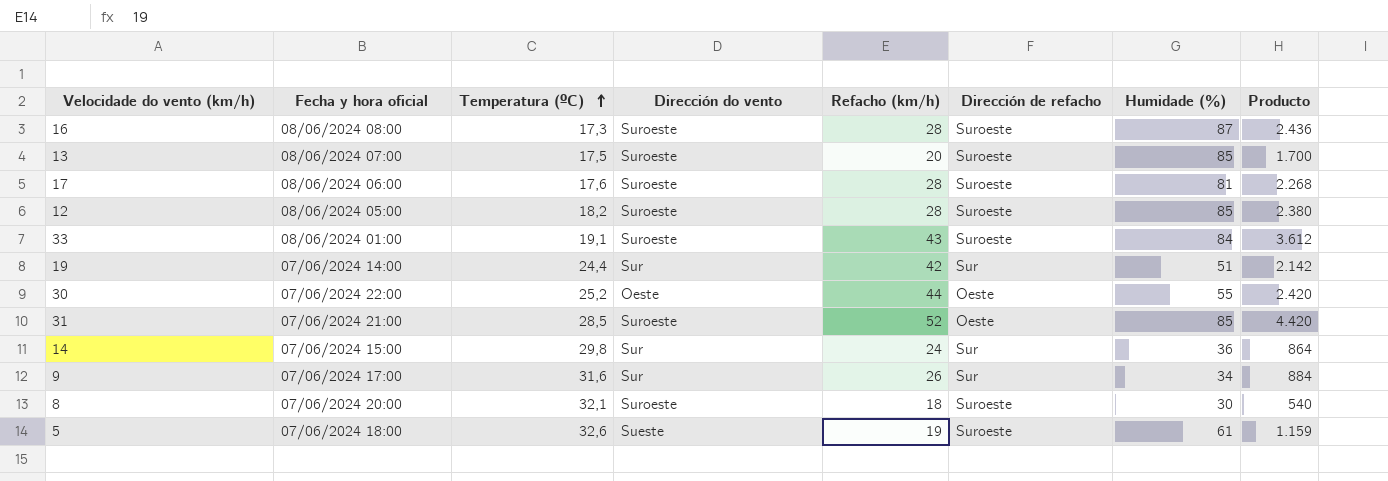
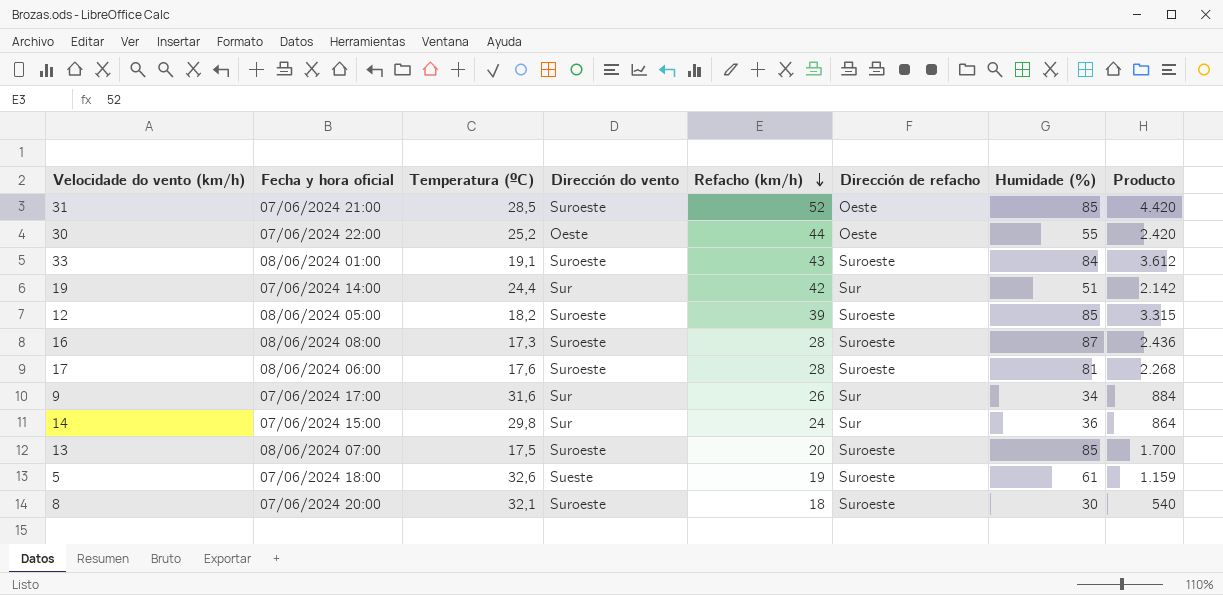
row order: Temperatura (ºC) ascending -> Refacho (km/h) descending
12 | Refacho (km/h): 28 -> 39
12 | Producto: 2.380 -> 3.315

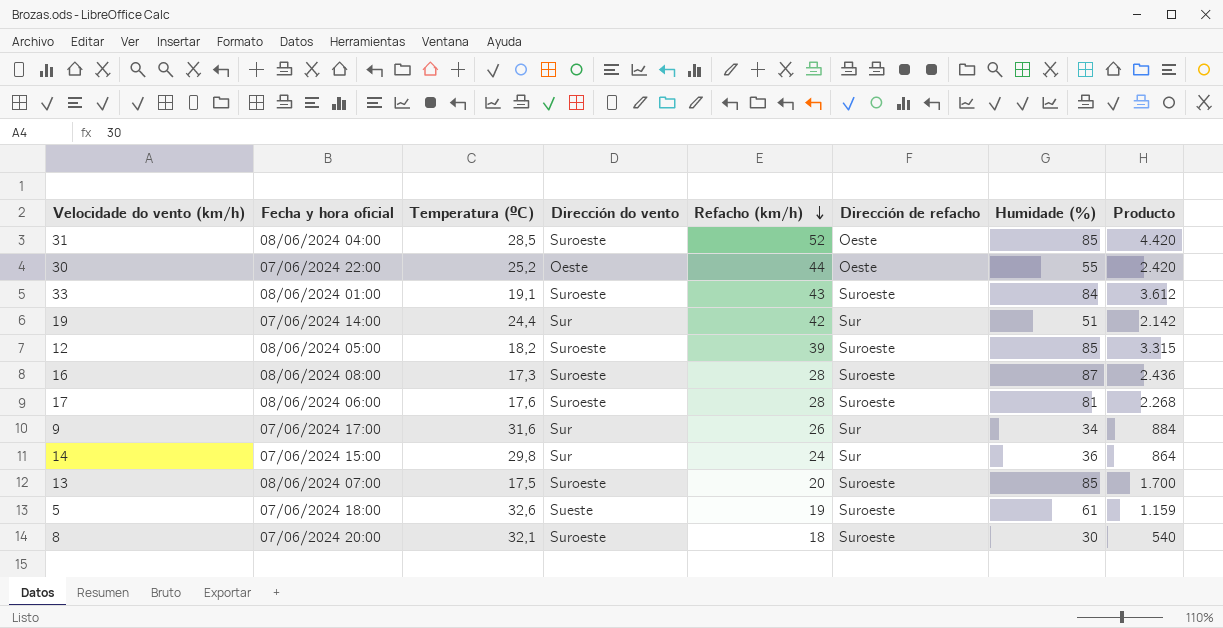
31 | Fecha y hora oficial: 07/06/2024 21:00 -> 08/06/2024 04:00

